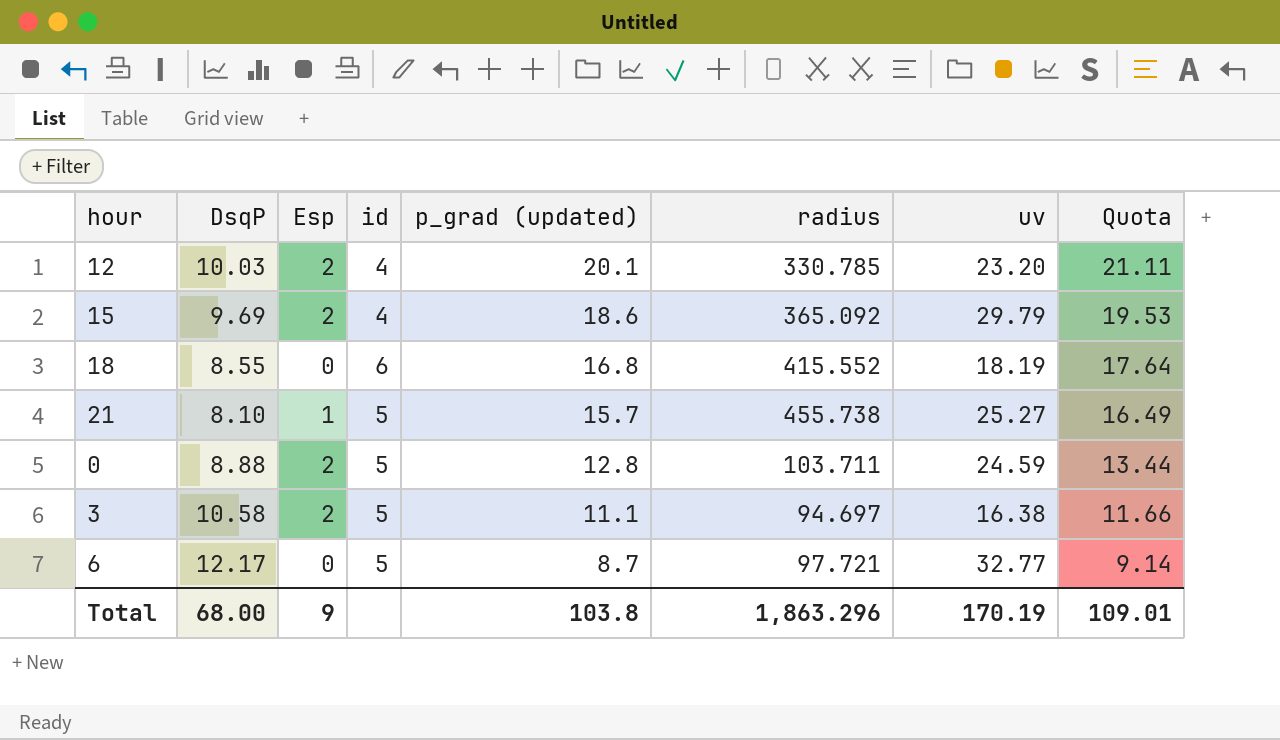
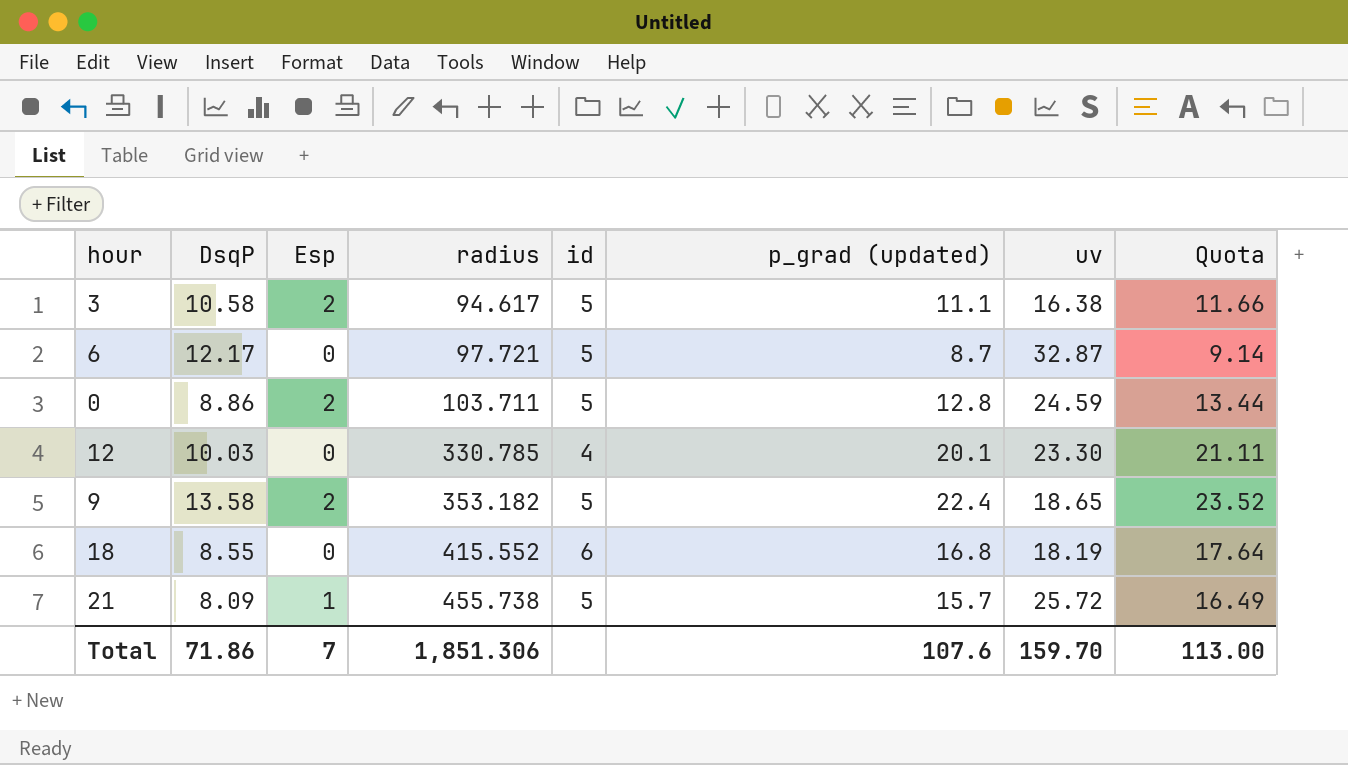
row order: p_grad (updated) descending -> radius ascending
column radius | position: 6 -> 4
row 15: 9.69 | 2 | 4 | 18.6 | 365.092 | 29.79 | 19.53 -> none
3 | radius: 94.697 -> 94.617
6 | uv: 32.77 -> 32.87
0 | DsqP: 8.88 -> 8.86
12 | Esp: 2 -> 0
12 | uv: 23.20 -> 23.30
row 9: none -> 13.58 | 2 | 353.182 | 5 | 22.4 | 18.65 | 23.52
21 | DsqP: 8.10 -> 8.09
21 | uv: 25.27 -> 25.72
Total | DsqP: 68.00 -> 71.86
Total | Esp: 9 -> 7
Total | radius: 1,863.296 -> 1,851.306
Total | p_grad (updated): 103.8 -> 107.6
Total | uv: 170.19 -> 159.70
Total | Quota: 109.01 -> 113.00

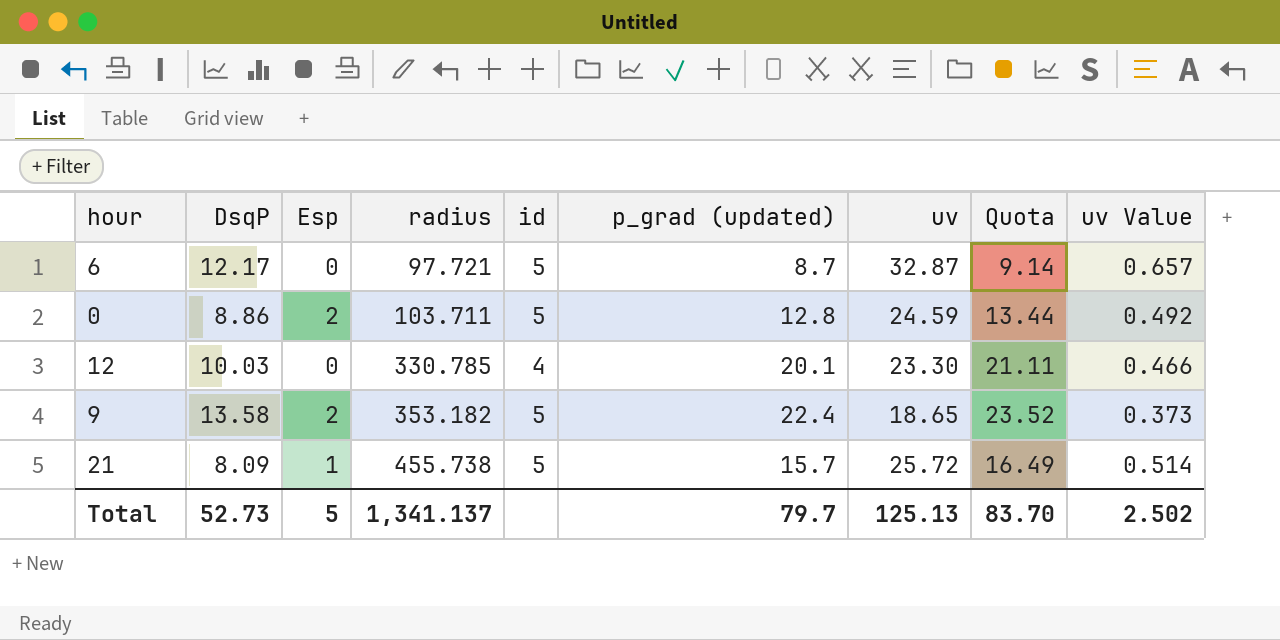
column uv Value | formula: none -> [uv] * 0.02
row 3: 10.58 | 2 | 94.617 | 5 | 11.1 | 16.38 | 11.66 -> none
row 18: 8.55 | 0 | 415.552 | 6 | 16.8 | 18.19 | 17.64 -> none
Total | DsqP: 71.86 -> 52.73
Total | Esp: 7 -> 5
Total | radius: 1,851.306 -> 1,341.137
Total | p_grad (updated): 107.6 -> 79.7
Total | uv: 159.70 -> 125.13
Total | Quota: 113.00 -> 83.70

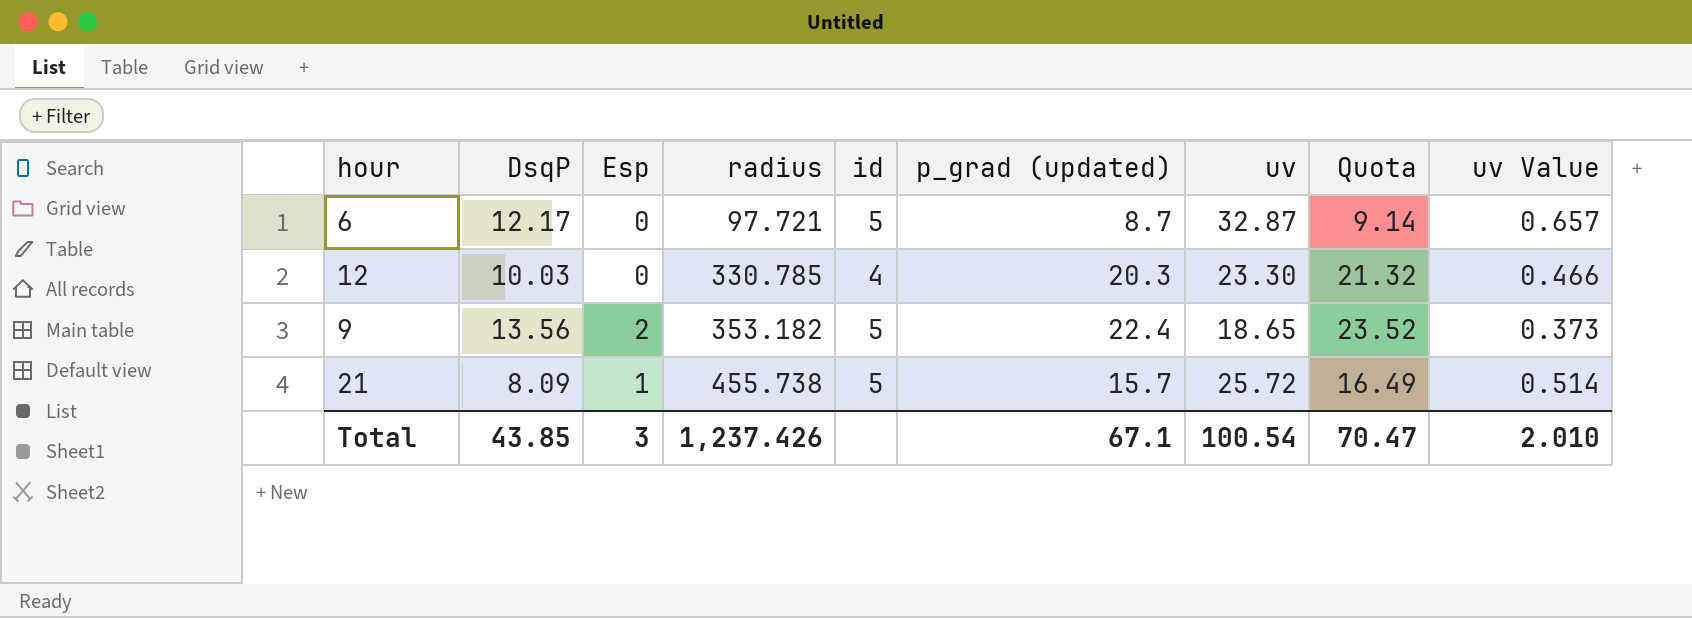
row 0: 8.86 | 2 | 103.711 | 5 | 12.8 | 24.59 | 13.44 | 0.492 -> none
12 | p_grad (updated): 20.1 -> 20.3
12 | Quota: 21.11 -> 21.32
9 | DsqP: 13.58 -> 13.56
Total | DsqP: 52.73 -> 43.85
Total | Esp: 5 -> 3
Total | radius: 1,341.137 -> 1,237.426
Total | p_grad (updated): 79.7 -> 67.1
Total | uv: 125.13 -> 100.54
Total | Quota: 83.70 -> 70.47
Total | uv Value: 2.502 -> 2.010

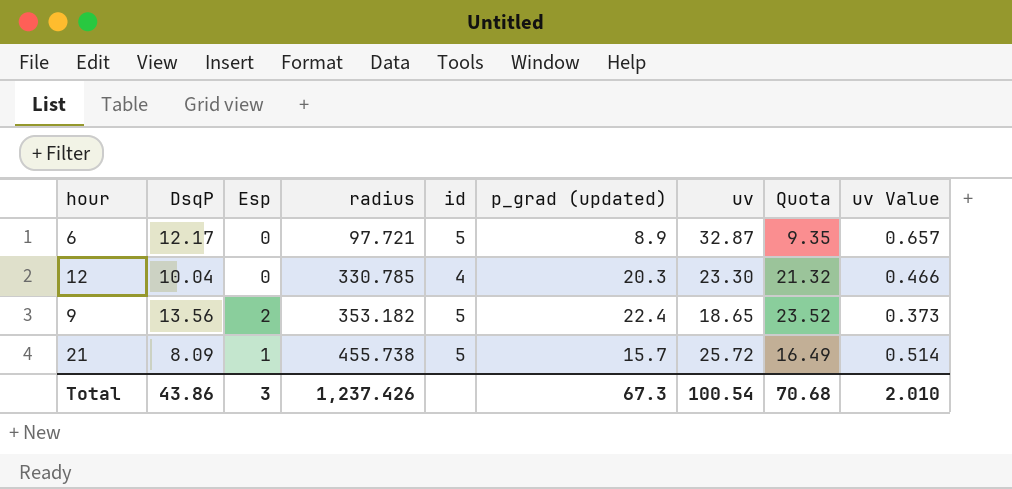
6 | p_grad (updated): 8.7 -> 8.9
6 | Quota: 9.14 -> 9.35
12 | DsqP: 10.03 -> 10.04
Total | DsqP: 43.85 -> 43.86
Total | p_grad (updated): 67.1 -> 67.3
Total | Quota: 70.47 -> 70.68

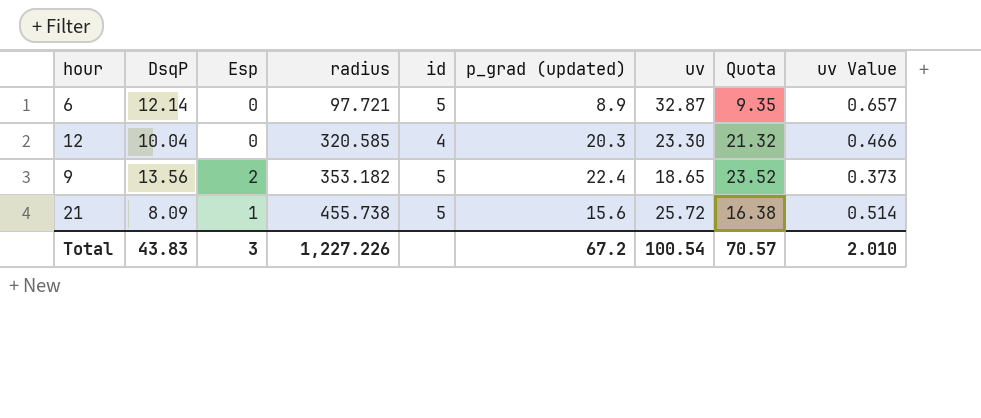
6 | DsqP: 12.17 -> 12.14
12 | radius: 330.785 -> 320.585
21 | p_grad (updated): 15.7 -> 15.6
21 | Quota: 16.49 -> 16.38
Total | DsqP: 43.86 -> 43.83
Total | radius: 1,237.426 -> 1,227.226
Total | p_grad (updated): 67.3 -> 67.2
Total | Quota: 70.68 -> 70.57

